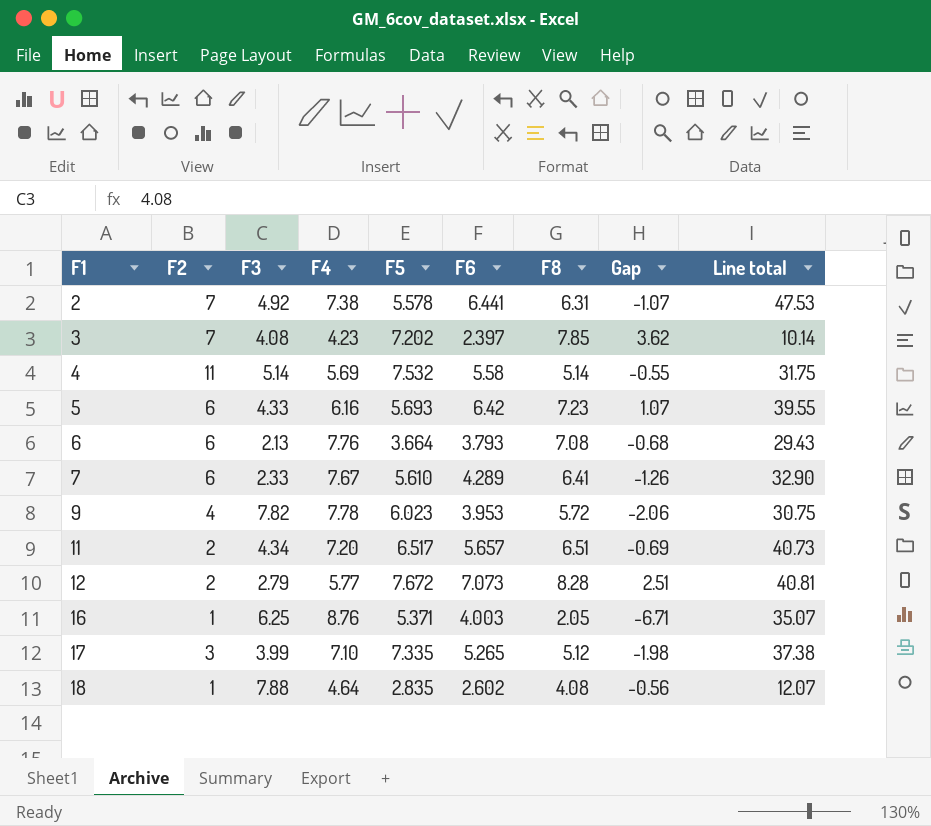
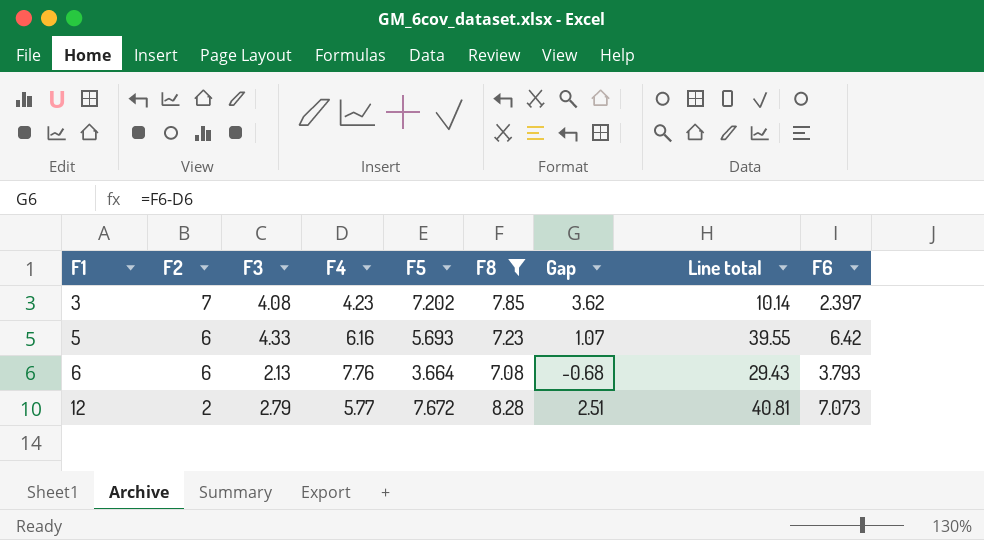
filter: none -> F8 >= 7.08
column F6 | position: 6 -> 9

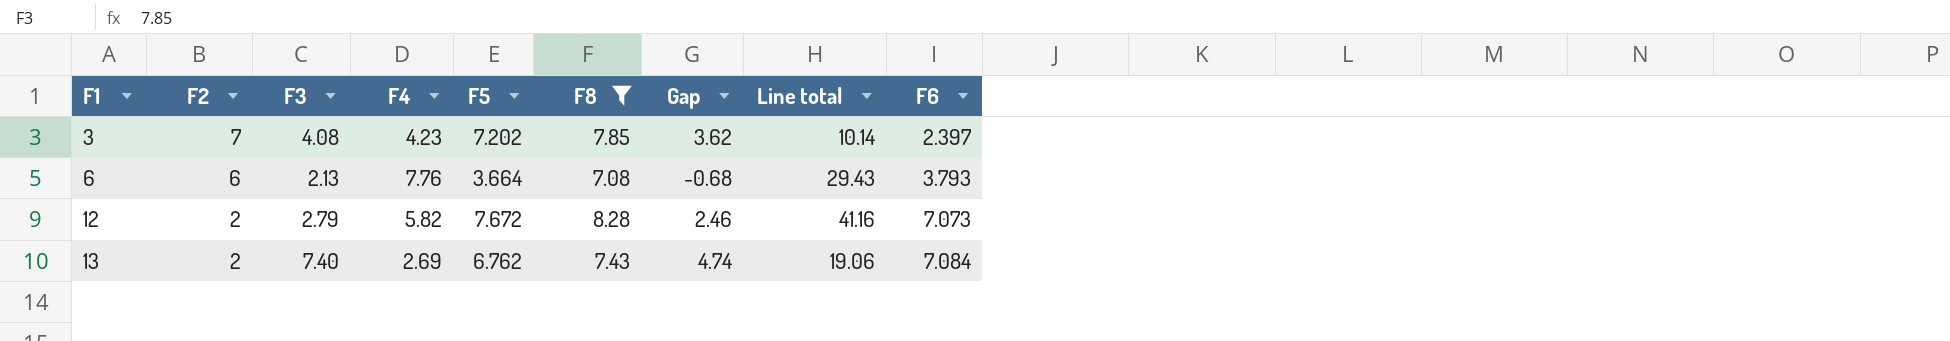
row 5: 6 | 4.33 | 6.16 | 5.693 | 7.23 | 1.07 | 39.55 | 6.42 -> none
12 | F4: 5.77 -> 5.82
12 | Gap: 2.51 -> 2.46
12 | Line total: 40.81 -> 41.16
row 13: none -> 2 | 7.40 | 2.69 | 6.762 | 7.43 | 4.74 | 19.06 | 7.084

